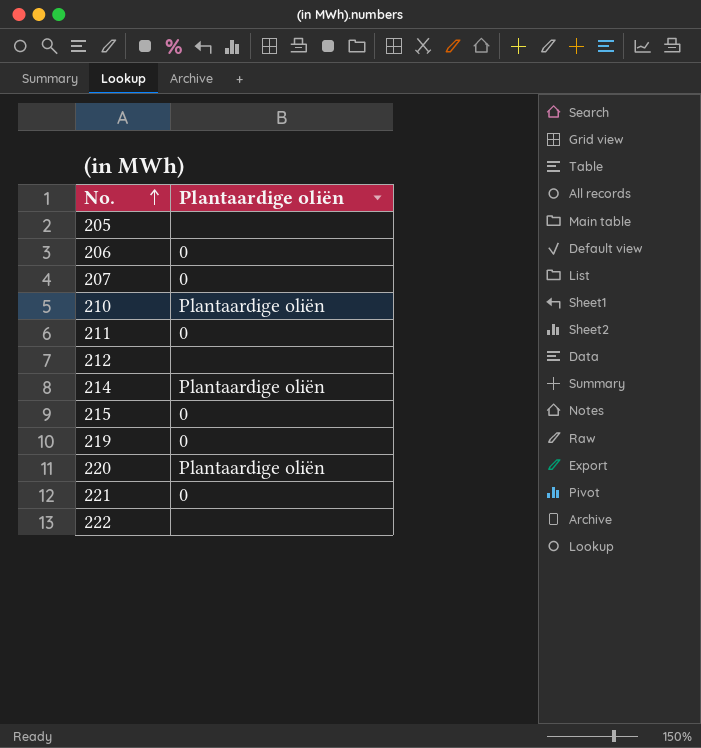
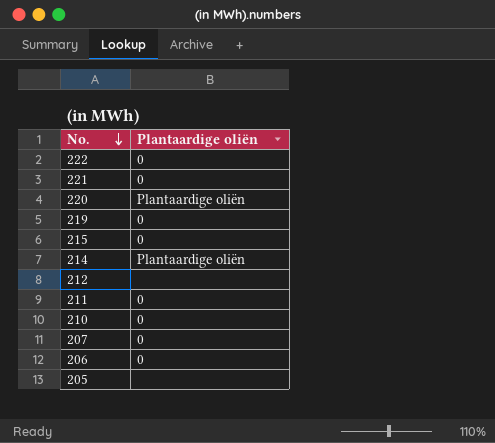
row order: No. ascending -> No. descending
222 | Plantaardige oliën: none -> 0
210 | Plantaardige oliën: Plantaardige oliën -> 0

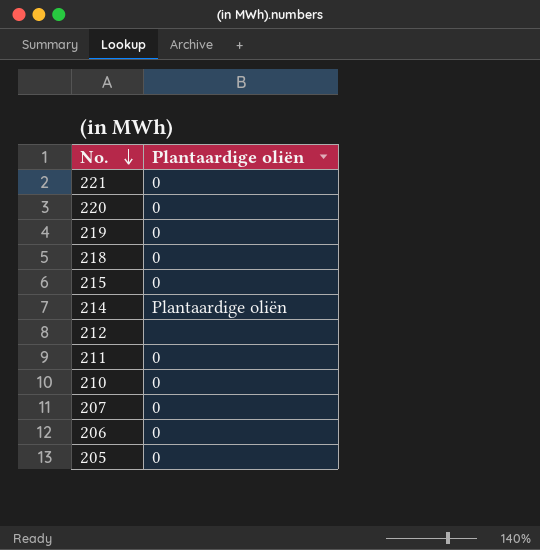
row 222: 0 -> none
220 | Plantaardige oliën: Plantaardige oliën -> 0
row 218: none -> 0
205 | Plantaardige oliën: none -> 0

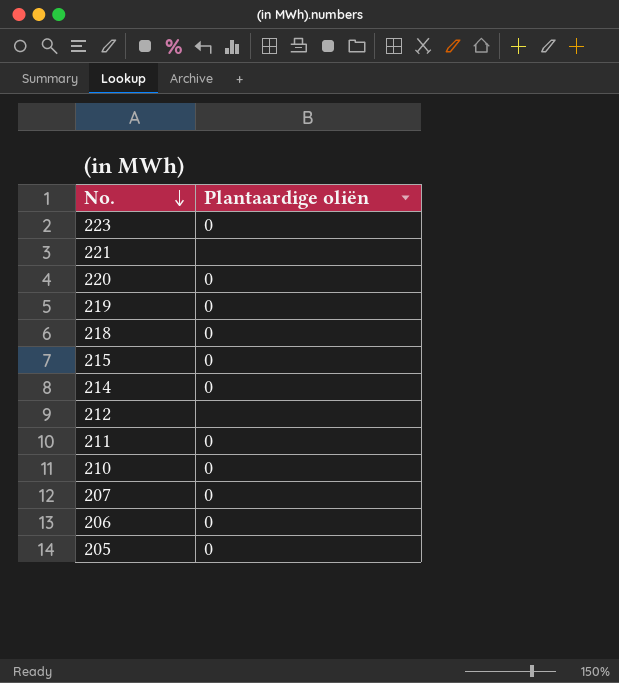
row 223: none -> 0
221 | Plantaardige oliën: 0 -> none
214 | Plantaardige oliën: Plantaardige oliën -> 0

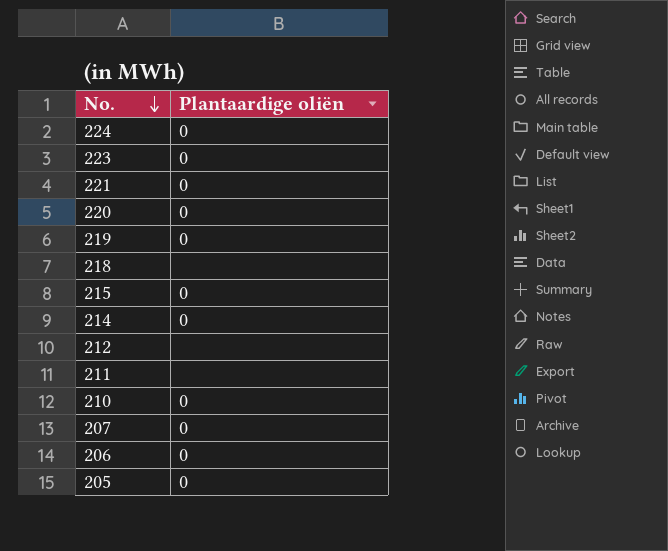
row 224: none -> 0
221 | Plantaardige oliën: none -> 0
218 | Plantaardige oliën: 0 -> none
211 | Plantaardige oliën: 0 -> none

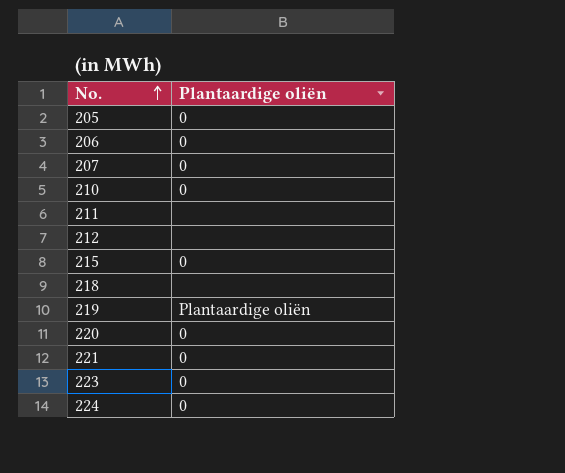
row order: No. descending -> No. ascending
row 214: 0 -> none
219 | Plantaardige oliën: 0 -> Plantaardige oliën

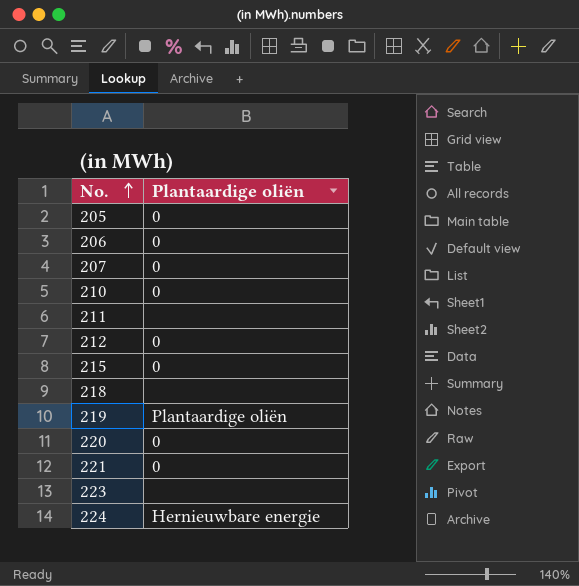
212 | Plantaardige oliën: none -> 0
223 | Plantaardige oliën: 0 -> none
224 | Plantaardige oliën: 0 -> Hernieuwbare energie

